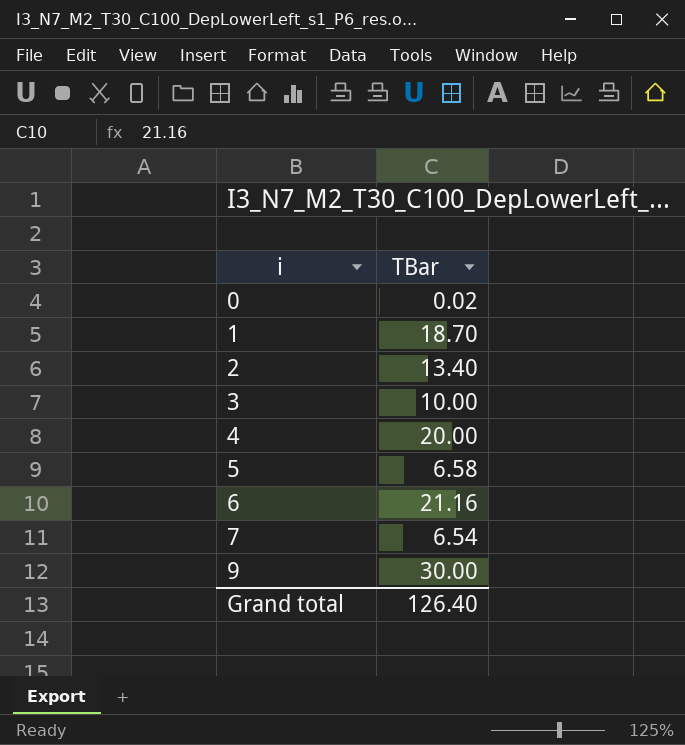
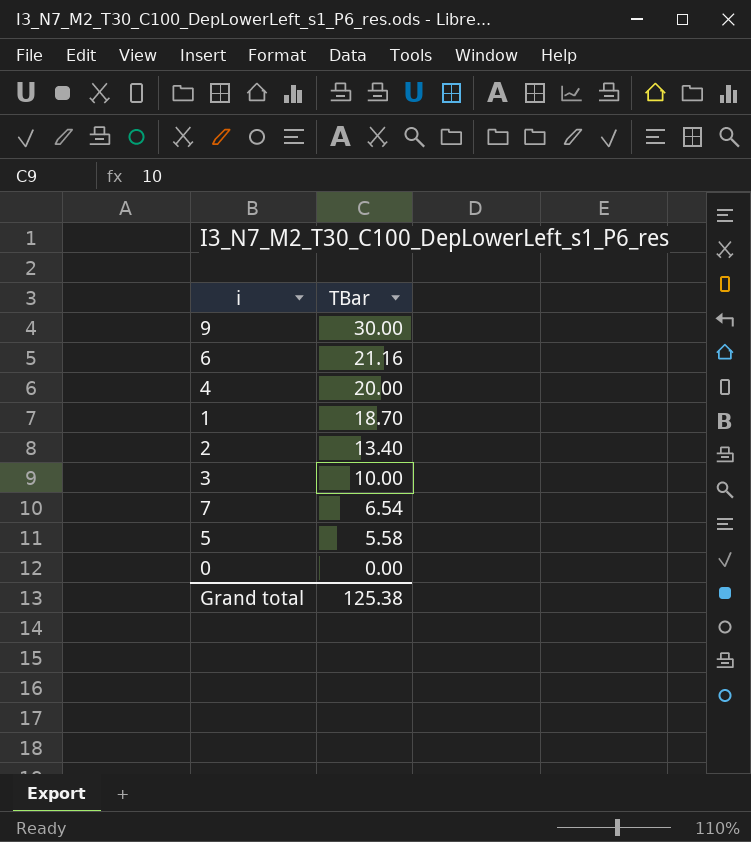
row order: i ascending -> TBar descending
5 | TBar: 6.58 -> 5.58
0 | TBar: 0.02 -> 0.00
Grand total | TBar: 126.40 -> 125.38

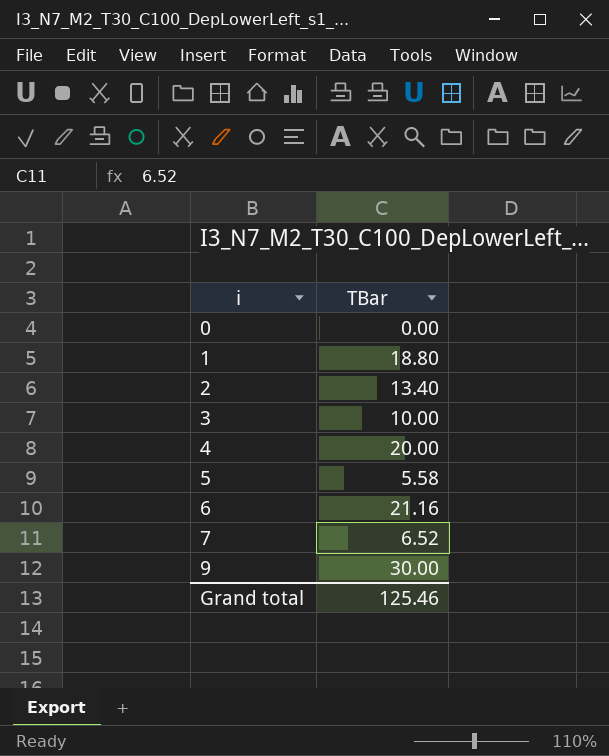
row order: TBar descending -> i ascending
1 | TBar: 18.70 -> 18.80
7 | TBar: 6.54 -> 6.52
Grand total | TBar: 125.38 -> 125.46

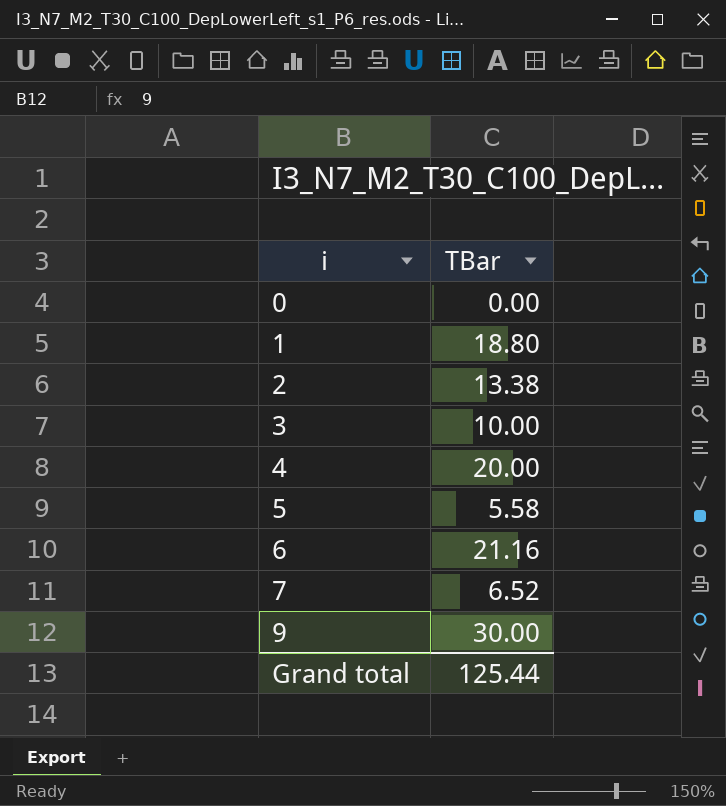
2 | TBar: 13.40 -> 13.38
Grand total | TBar: 125.46 -> 125.44

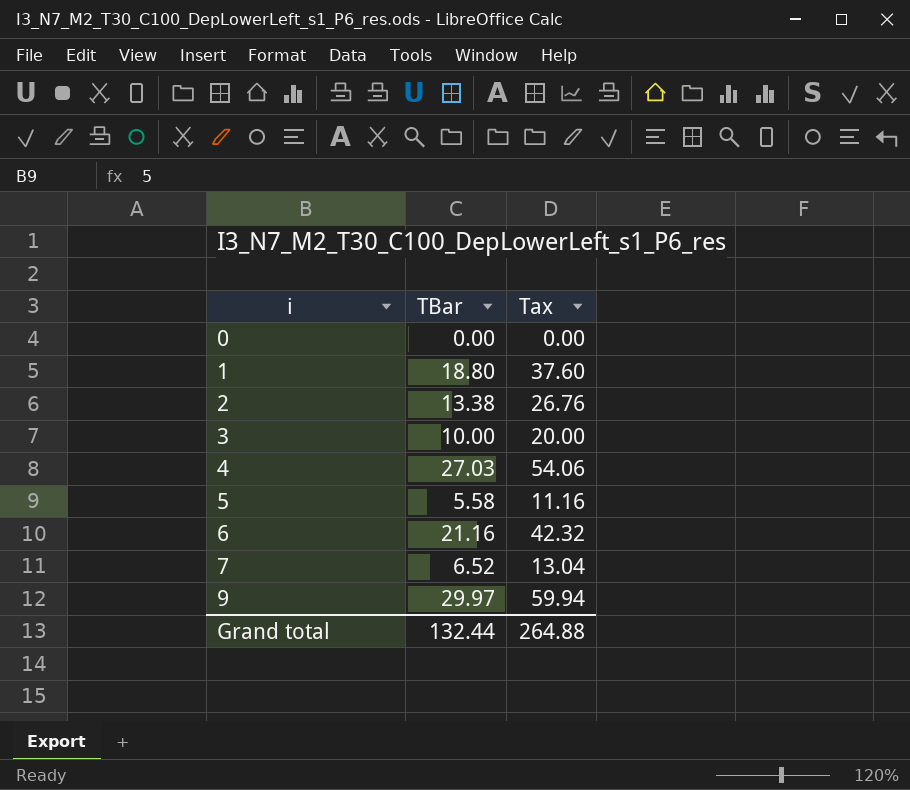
column Tax | formula: none -> [TBar] * 2
4 | TBar: 20.00 -> 27.03
9 | TBar: 30.00 -> 29.97
Grand total | TBar: 125.44 -> 132.44

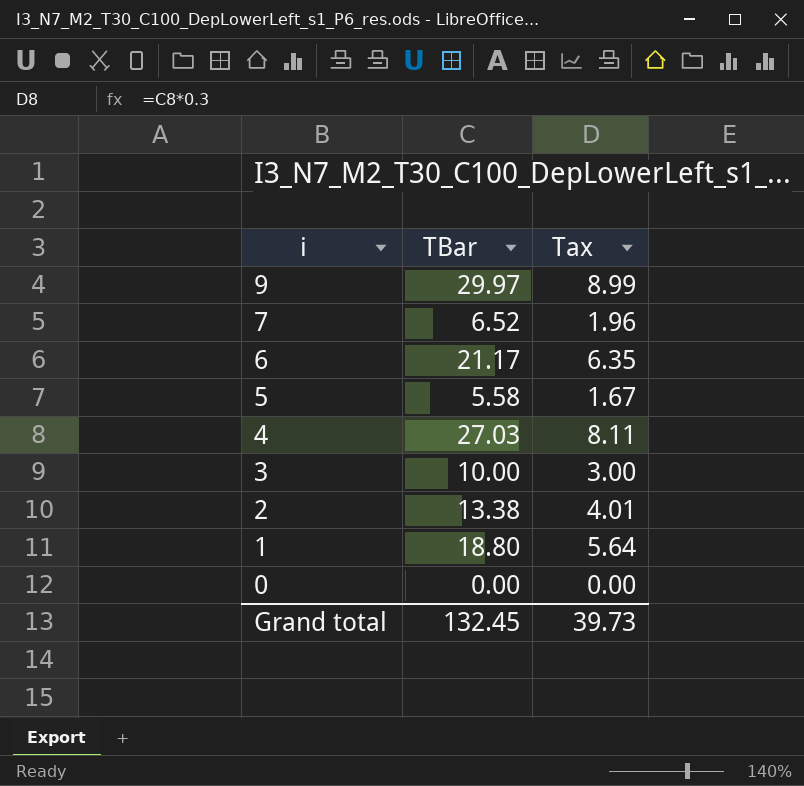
row order: i ascending -> i descending
column Tax | formula: [TBar] * 2 -> [TBar] * 0.3
6 | TBar: 21.16 -> 21.17
Grand total | TBar: 132.44 -> 132.45
Grand total | Tax: 264.88 -> 39.73

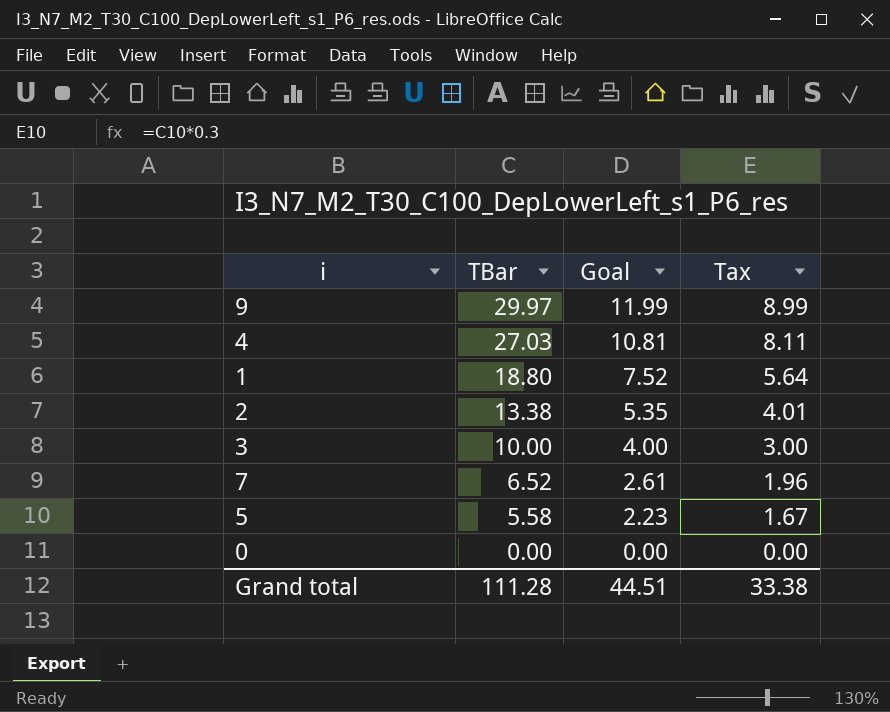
row order: i descending -> TBar descending
column Goal | formula: none -> [TBar] * 0.4
row 6: 21.17 | 6.35 -> none
Grand total | TBar: 132.45 -> 111.28
Grand total | Tax: 39.73 -> 33.38

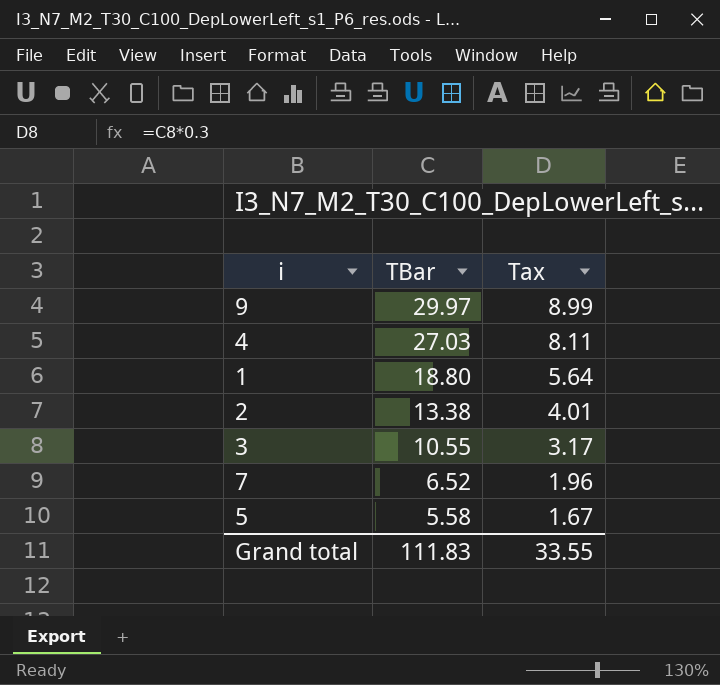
column Goal | formula: [TBar] * 0.4 -> none
row 0: 0.00 | 0.00 | 0.00 -> none
3 | TBar: 10.00 -> 10.55
3 | Tax: 3.00 -> 3.17
Grand total | TBar: 111.28 -> 111.83
Grand total | Tax: 33.38 -> 33.55

